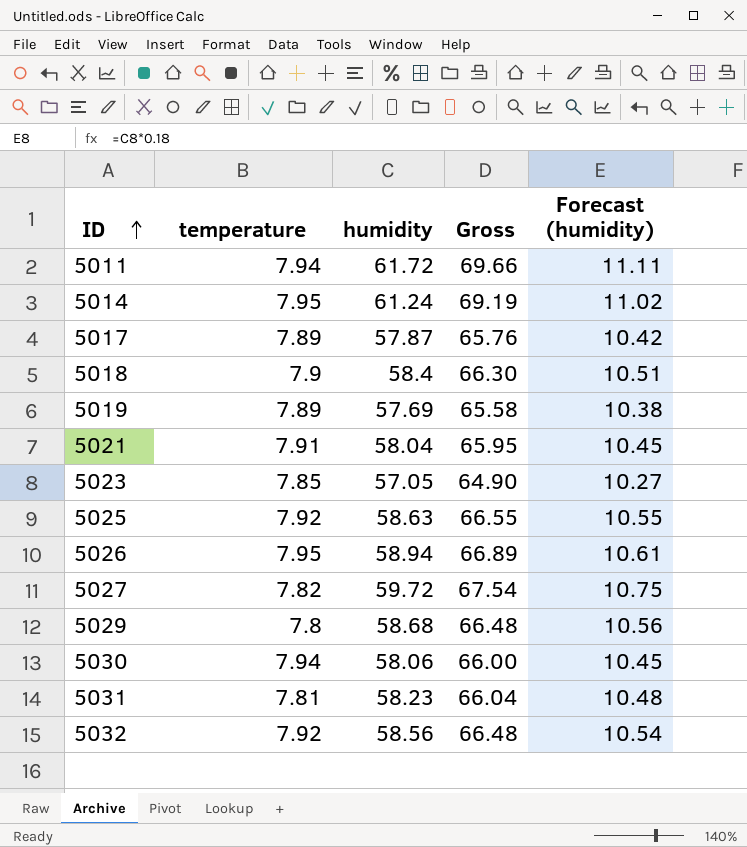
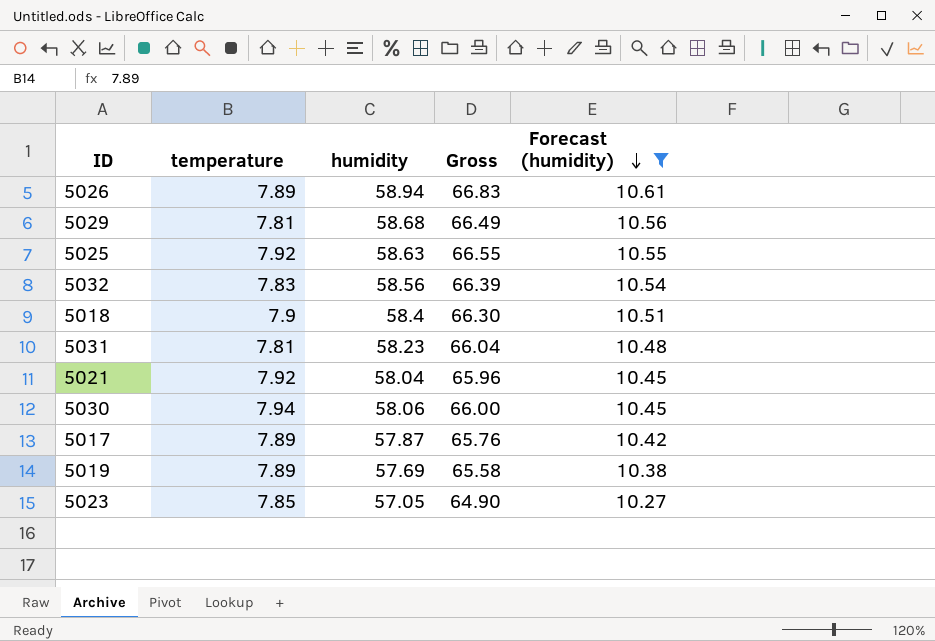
filter: none -> Forecast (humidity) <= 10.61
row order: ID ascending -> Forecast (humidity) descending
5026 | temperature: 7.95 -> 7.89
5026 | Gross: 66.89 -> 66.83
5029 | temperature: 7.8 -> 7.81
5029 | Gross: 66.48 -> 66.49
5032 | temperature: 7.92 -> 7.83
5032 | Gross: 66.48 -> 66.39
5021 | temperature: 7.91 -> 7.92
5021 | Gross: 65.95 -> 65.96

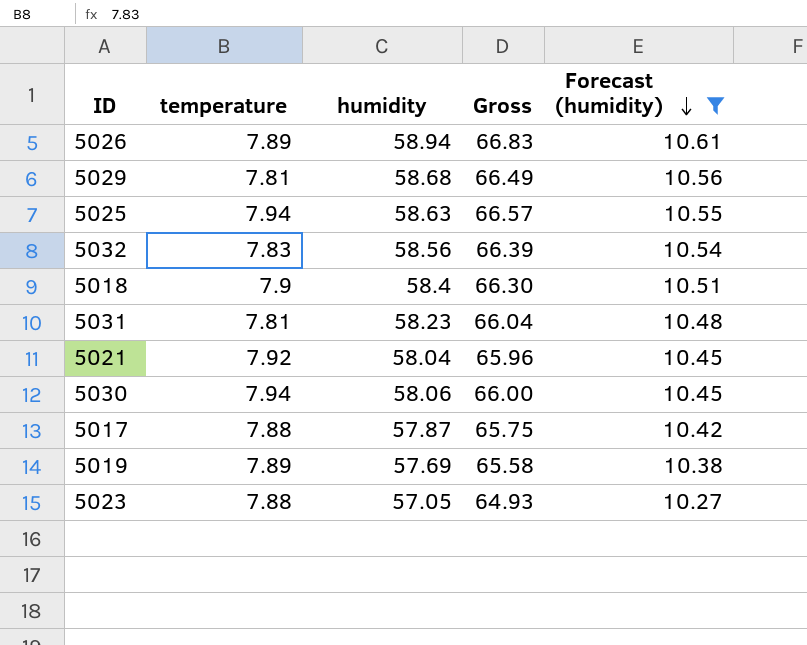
5025 | temperature: 7.92 -> 7.94
5025 | Gross: 66.55 -> 66.57
5017 | temperature: 7.89 -> 7.88
5017 | Gross: 65.76 -> 65.75
5023 | temperature: 7.85 -> 7.88
5023 | Gross: 64.90 -> 64.93

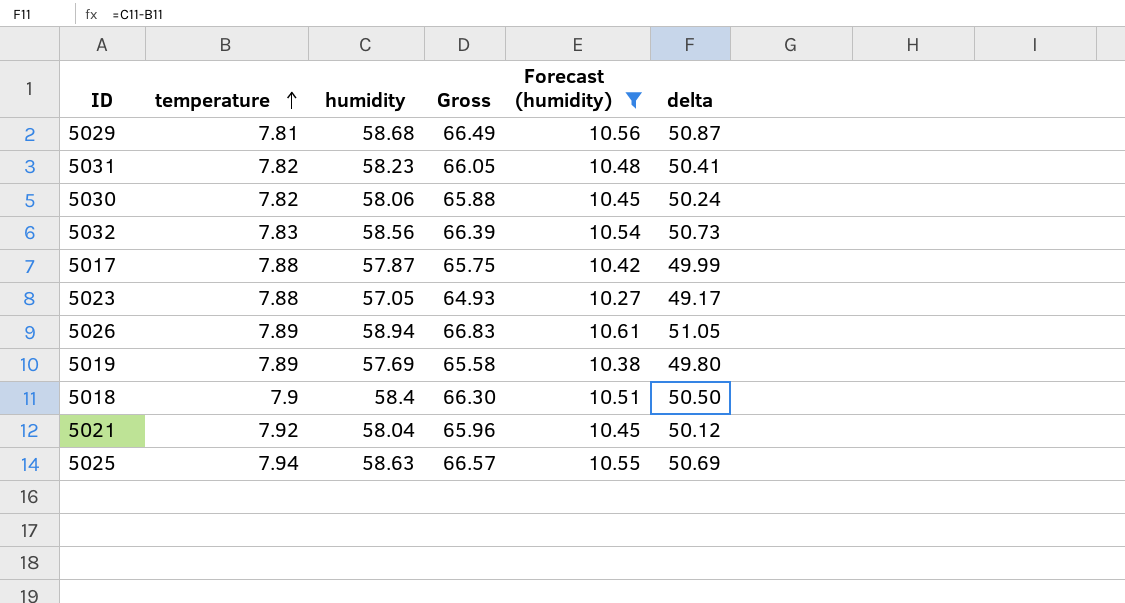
row order: Forecast (humidity) descending -> temperature ascending
column delta | formula: none -> [humidity] - [temperature]
5031 | temperature: 7.81 -> 7.82
5031 | Gross: 66.04 -> 66.05
5030 | temperature: 7.94 -> 7.82
5030 | Gross: 66.00 -> 65.88

